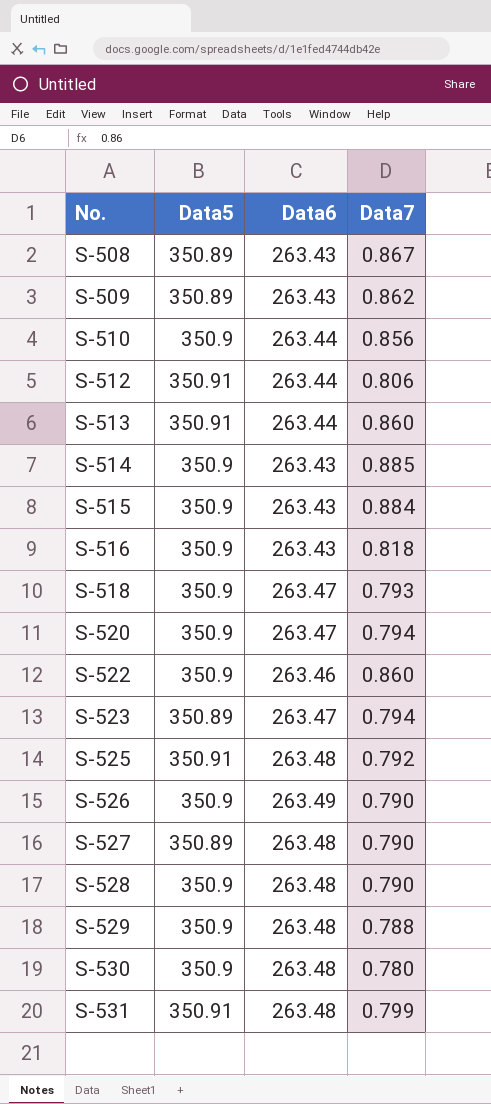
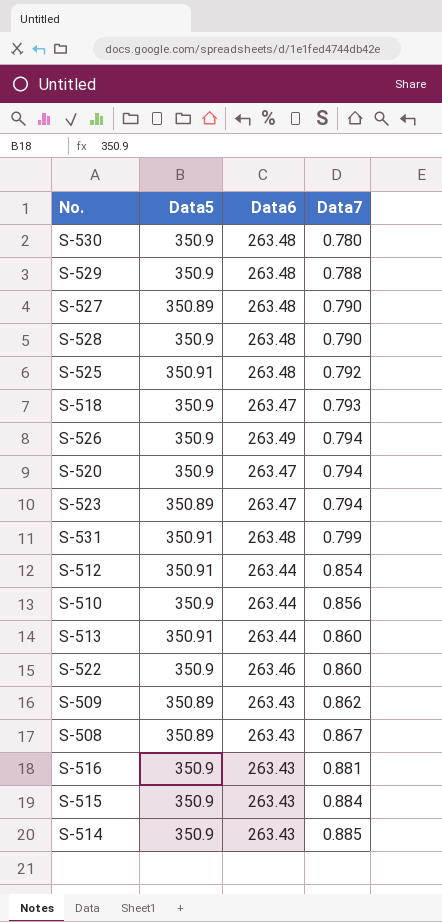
row order: No. ascending -> Data7 ascending
S-526 | Data7: 0.790 -> 0.794
S-512 | Data7: 0.806 -> 0.854
S-516 | Data7: 0.818 -> 0.881

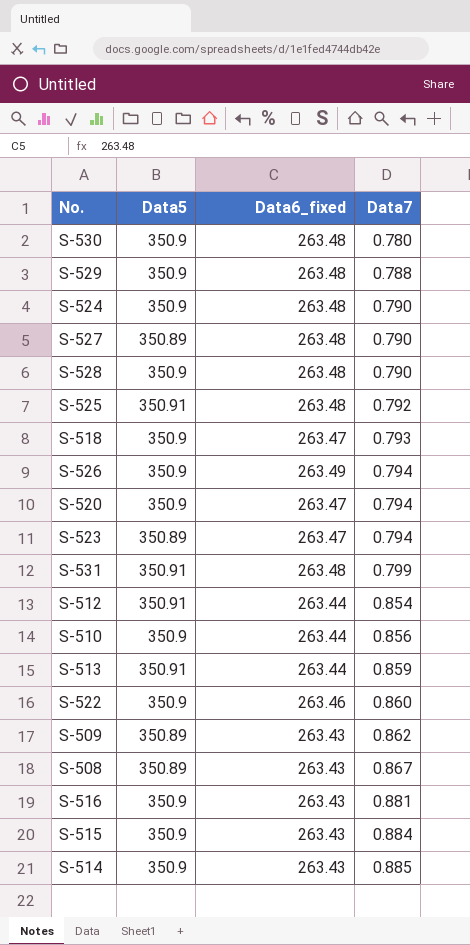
column name: Data6 -> Data6_fixed
row S-524: none -> 350.9 | 263.48 | 0.790
S-513 | Data7: 0.860 -> 0.859

